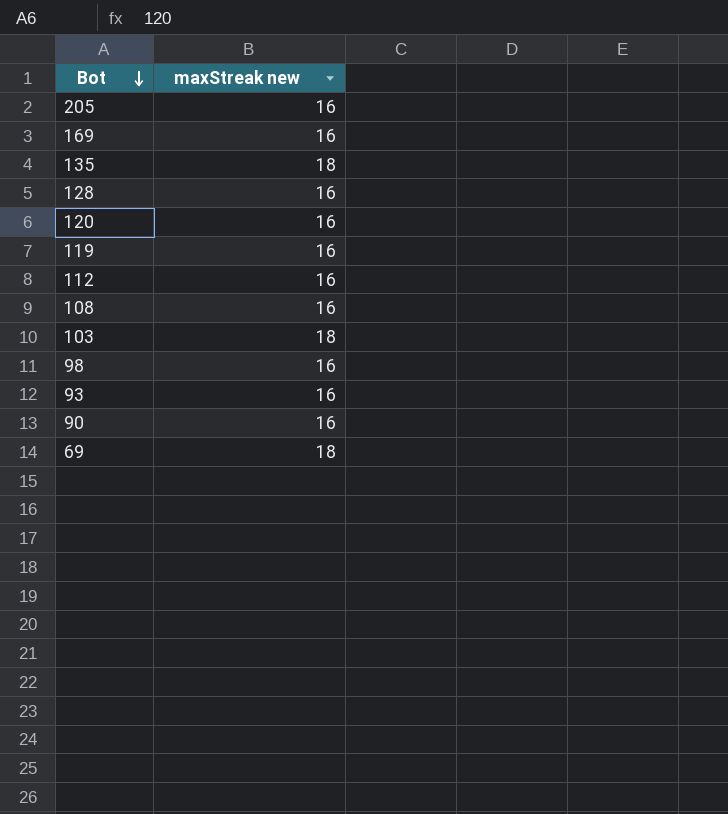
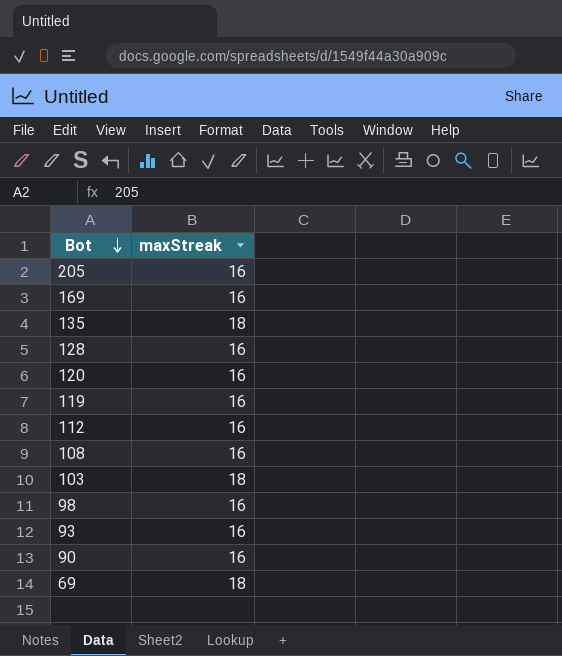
column name: maxStreak new -> maxStreak

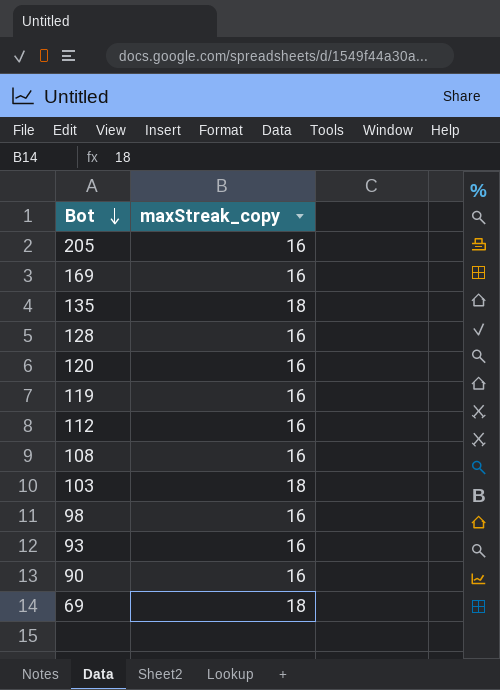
column name: maxStreak -> maxStreak_copy

